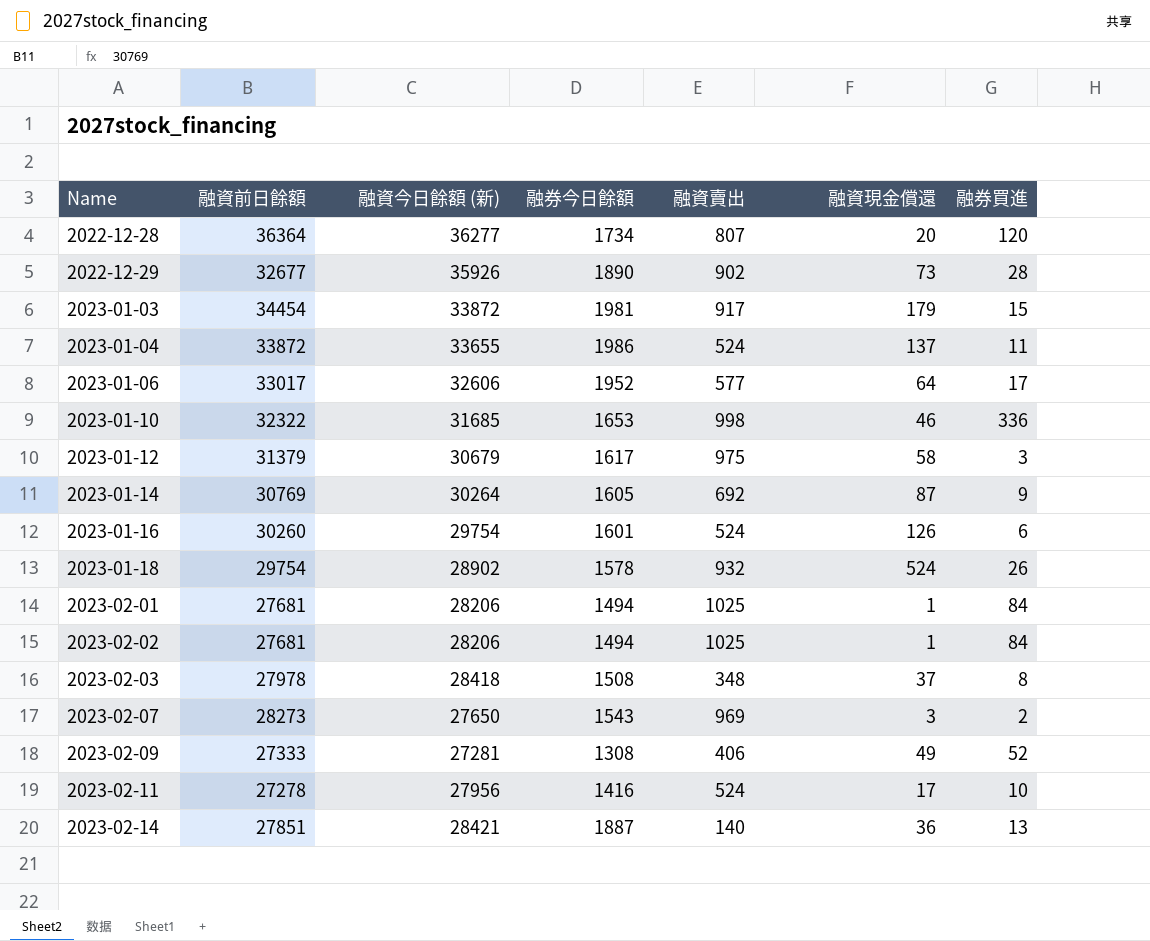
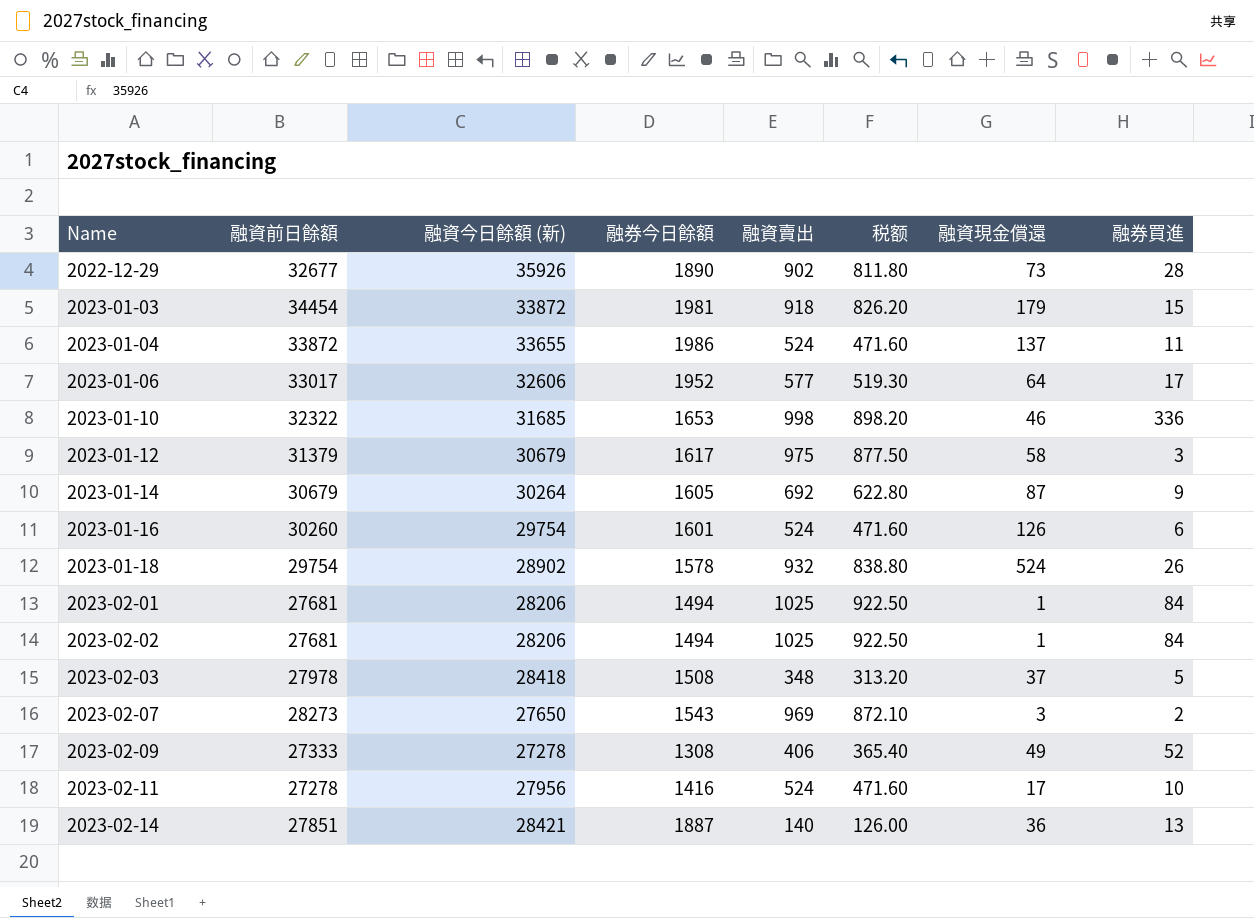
column 税额 | formula: none -> [融資賣出] * 0.9
row 2022-12-28: 36364 | 36277 | 1734 | 807 | 20 | 120 -> none
2023-01-03 | 融資賣出: 917 -> 918
2023-01-14 | 融資前日餘額: 30769 -> 30679
2023-02-03 | 融券買進: 8 -> 5
2023-02-09 | 融資今日餘額 (新): 27281 -> 27278

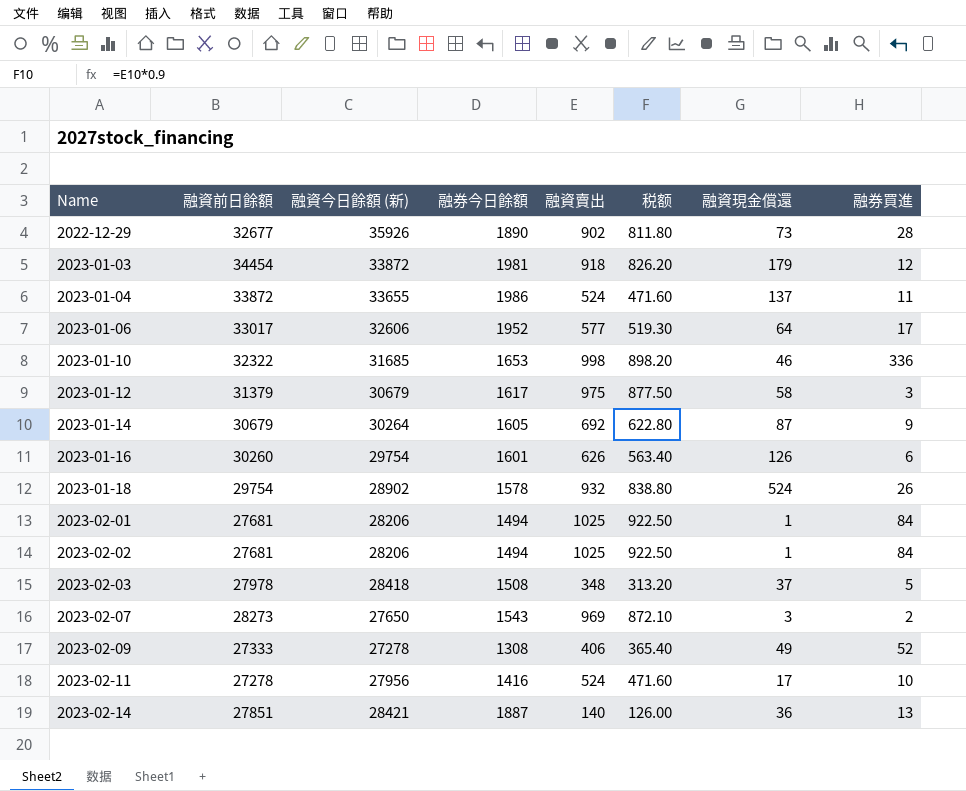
2023-01-03 | 融券買進: 15 -> 12
2023-01-16 | 融資賣出: 524 -> 626
2023-01-16 | 税额: 471.60 -> 563.40

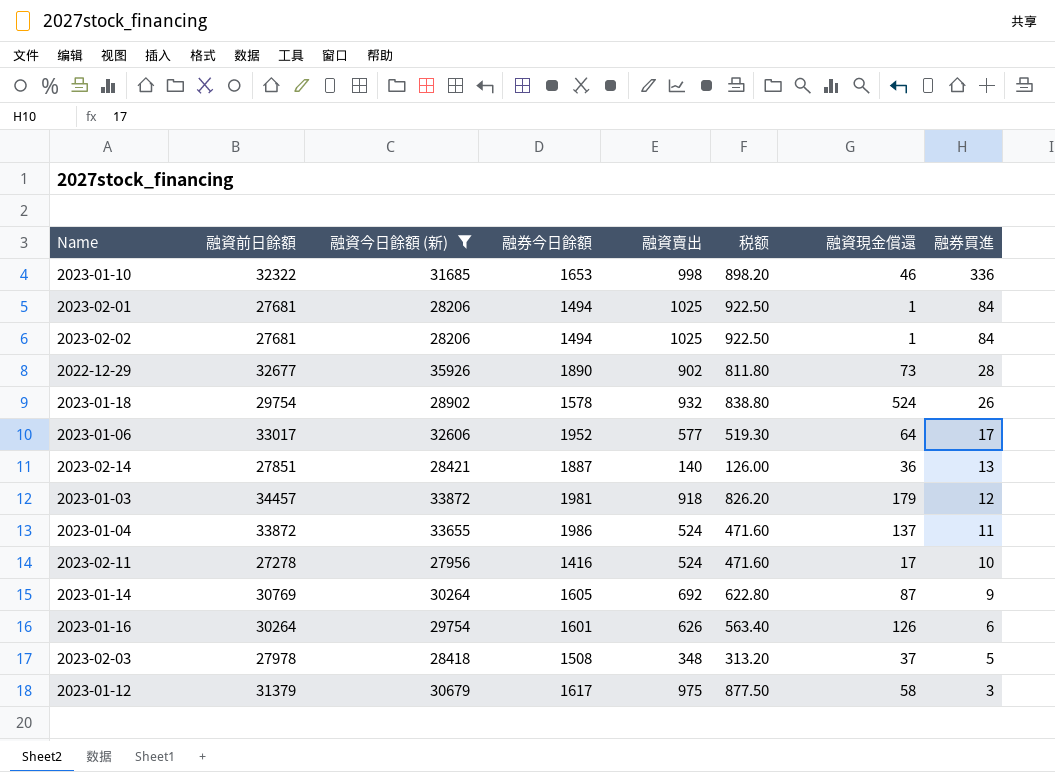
filter: none -> 融資今日餘額 (新) >= 27956
row order: Name ascending -> 融券買進 descending
2023-01-03 | 融資前日餘額: 34454 -> 34457
2023-01-14 | 融資前日餘額: 30679 -> 30769
2023-01-16 | 融資前日餘額: 30260 -> 30264

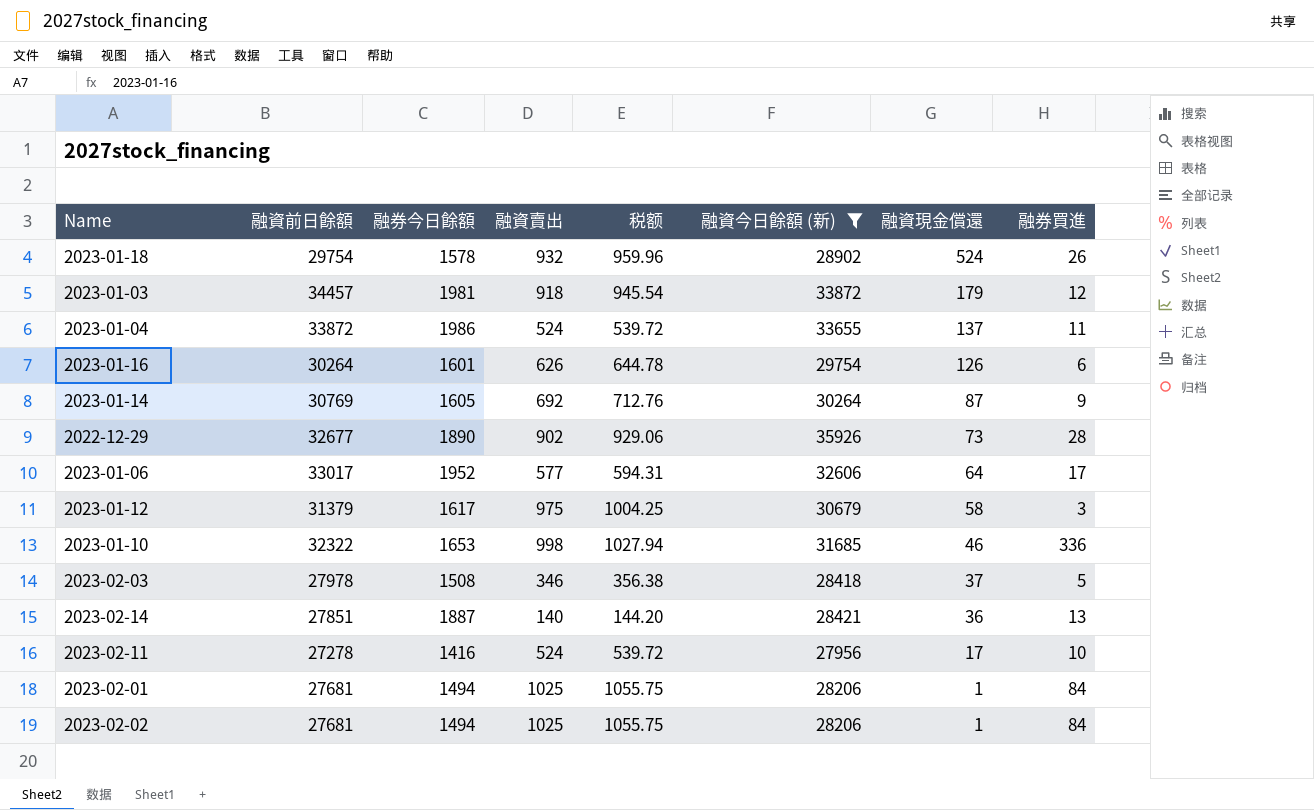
row order: 融券買進 descending -> 融資現金償還 descending
column 税额 | formula: [融資賣出] * 0.9 -> [融資賣出] * 1.03
column 融資今日餘額 (新) | position: 3 -> 6
2023-02-03 | 融資賣出: 348 -> 346

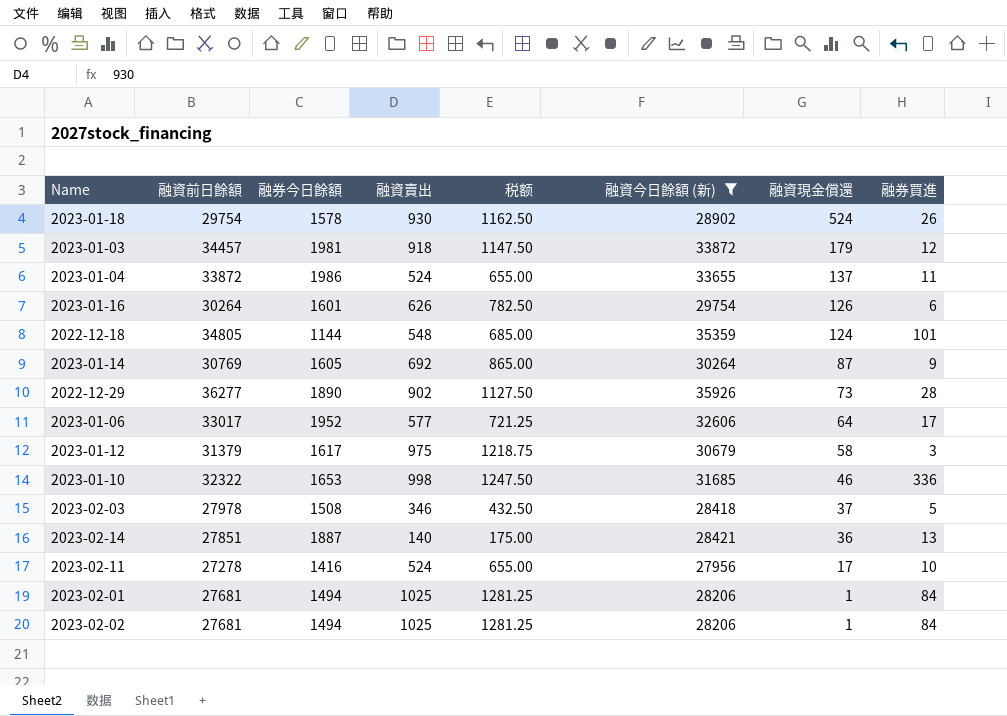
column 税额 | formula: [融資賣出] * 1.03 -> [融資賣出] * 1.25
2023-01-18 | 融資賣出: 932 -> 930
row 2022-12-18: none -> 34805 | 1144 | 548 | 685.00 | 35359 | 124 | 101
2022-12-29 | 融資前日餘額: 32677 -> 36277

